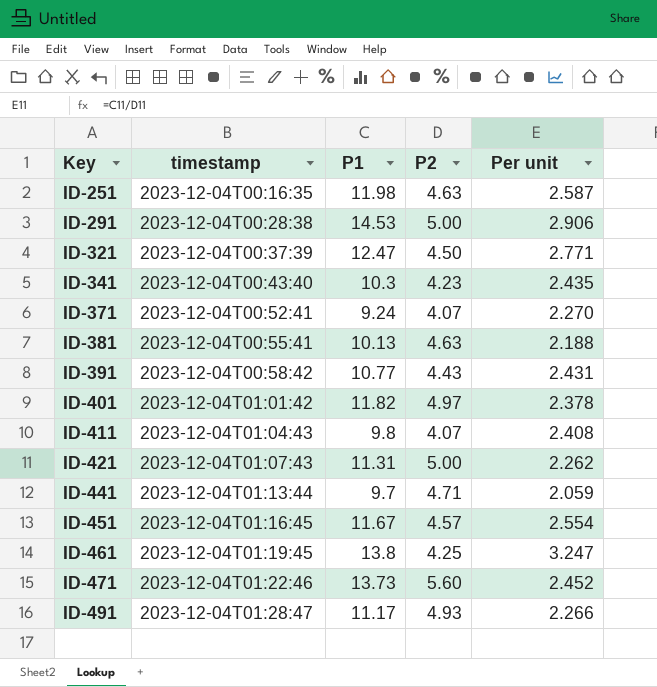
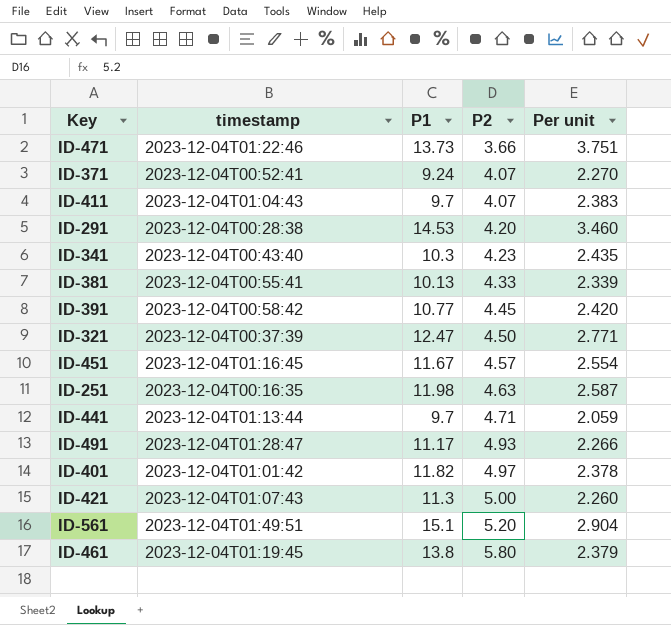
row order: Key ascending -> P2 ascending
ID-471 | P2: 5.60 -> 3.66
ID-471 | Per unit: 2.452 -> 3.751
ID-411 | P1: 9.8 -> 9.7
ID-411 | Per unit: 2.408 -> 2.383
ID-291 | P2: 5.00 -> 4.20
ID-291 | Per unit: 2.906 -> 3.460
ID-381 | P2: 4.63 -> 4.33
ID-381 | Per unit: 2.188 -> 2.339
ID-391 | P2: 4.43 -> 4.45
ID-391 | Per unit: 2.431 -> 2.420
ID-421 | P1: 11.31 -> 11.3
ID-421 | Per unit: 2.262 -> 2.260
row ID-561: none -> 2023-12-04T01:49:51 | 15.1 | 5.20 | 2.904
ID-461 | P2: 4.25 -> 5.80
ID-461 | Per unit: 3.247 -> 2.379

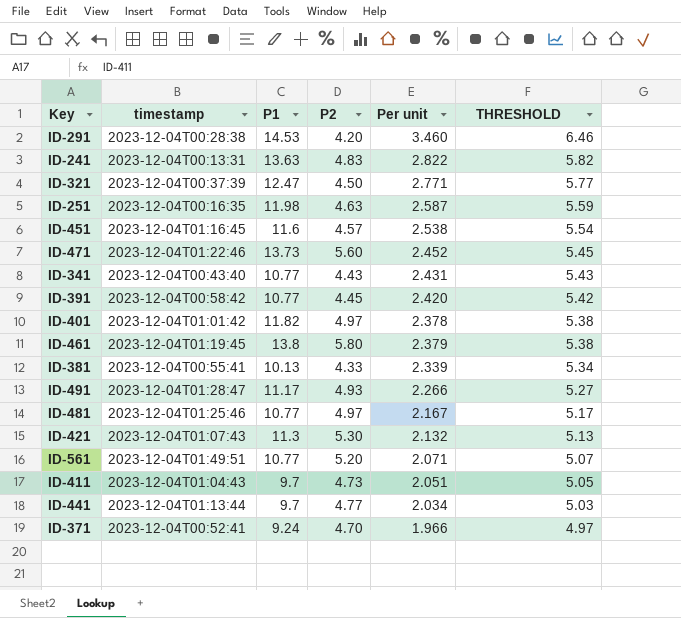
row order: P2 ascending -> THRESHOLD descending
column THRESHOLD | formula: none -> [Per unit] + 3
row ID-241: none -> 2023-12-04T00:13:31 | 13.63 | 4.83 | 2.822 | 5.82
ID-451 | P1: 11.67 -> 11.6
ID-451 | Per unit: 2.554 -> 2.538
ID-471 | P2: 3.66 -> 5.60
ID-471 | Per unit: 3.751 -> 2.452
ID-341 | P1: 10.3 -> 10.77
ID-341 | P2: 4.23 -> 4.43
ID-341 | Per unit: 2.435 -> 2.431
row ID-481: none -> 2023-12-04T01:25:46 | 10.77 | 4.97 | 2.167 | 5.17
ID-421 | P2: 5.00 -> 5.30
ID-421 | Per unit: 2.260 -> 2.132
ID-561 | P1: 15.1 -> 10.77
ID-561 | Per unit: 2.904 -> 2.071
ID-411 | P2: 4.07 -> 4.73
ID-411 | Per unit: 2.383 -> 2.051
ID-441 | P2: 4.71 -> 4.77
ID-441 | Per unit: 2.059 -> 2.034
ID-371 | P2: 4.07 -> 4.70
ID-371 | Per unit: 2.270 -> 1.966

